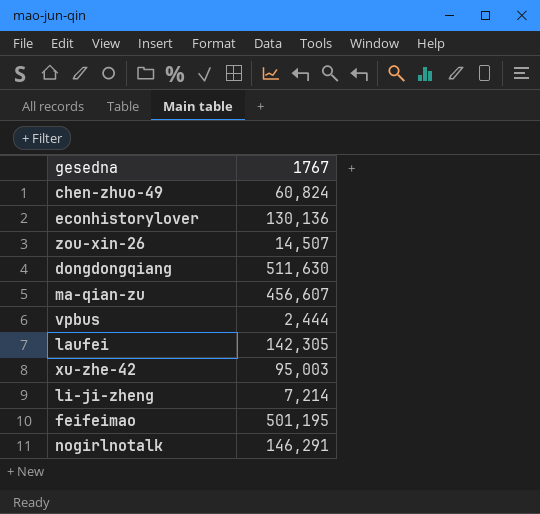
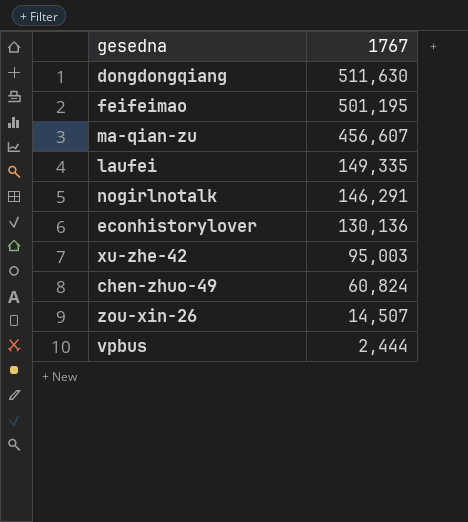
row order: none -> 1767 descending
row li-ji-zheng: 7,214 -> none
laufei | 1767: 142,305 -> 149,335

